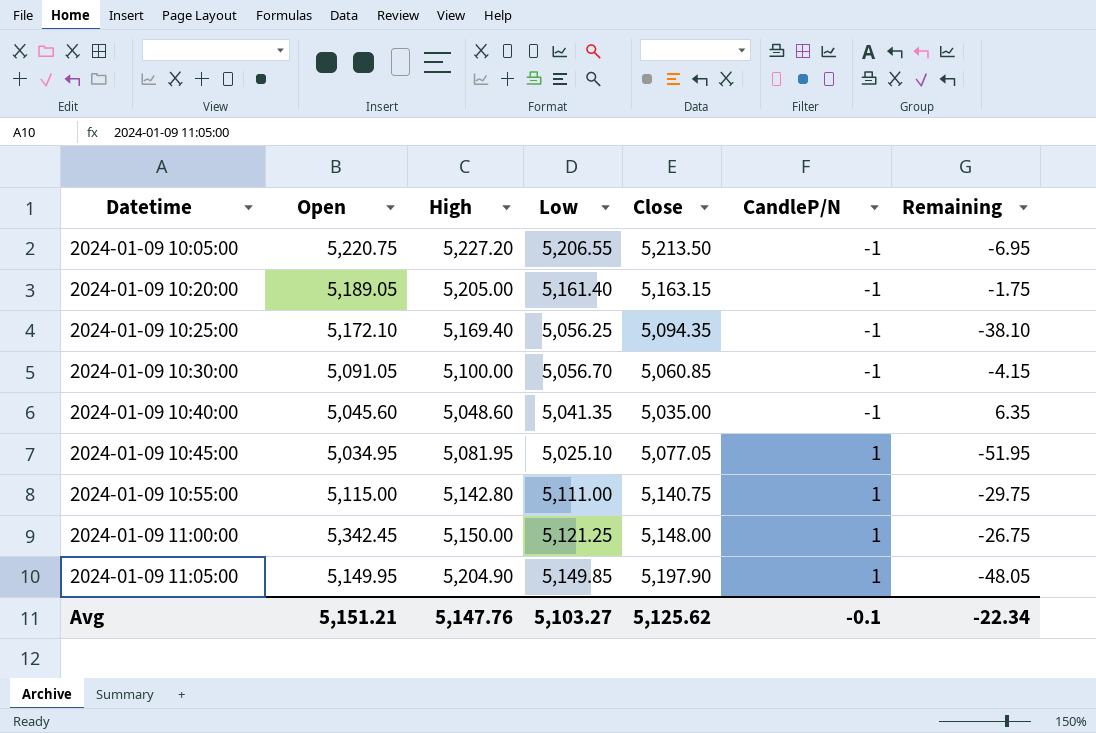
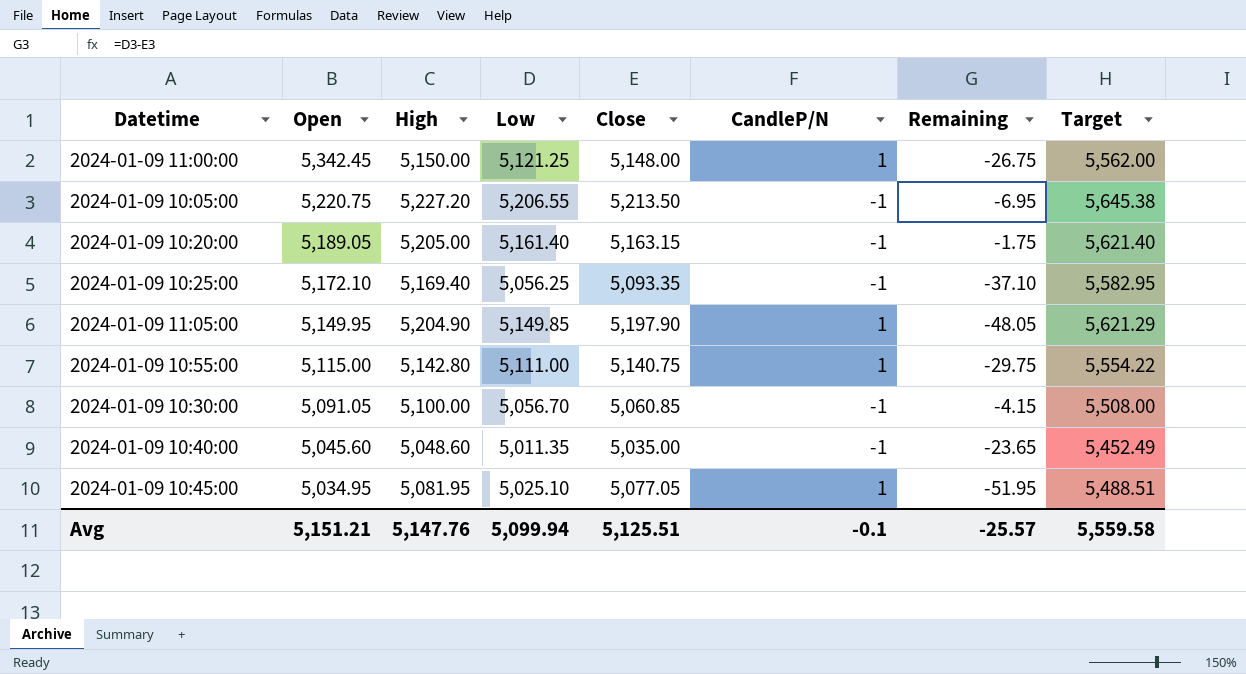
row order: Datetime ascending -> Open descending
column Target | formula: none -> [High] * 1.08
2024-01-09 10:25:00 | Close: 5,094.35 -> 5,093.35
2024-01-09 10:25:00 | Remaining: -38.10 -> -37.10
2024-01-09 10:40:00 | Low: 5,041.35 -> 5,011.35
2024-01-09 10:40:00 | Remaining: 6.35 -> -23.65
Avg | Low: 5,103.27 -> 5,099.94
Avg | Close: 5,125.62 -> 5,125.51
Avg | Remaining: -22.34 -> -25.57

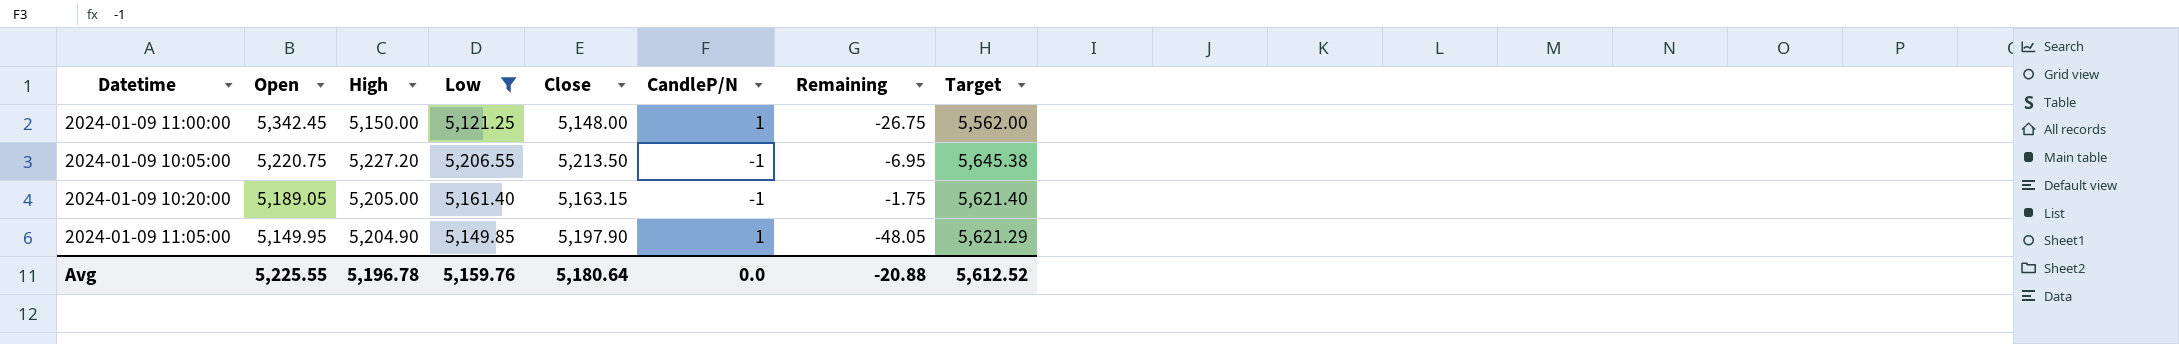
filter: none -> Low >= 5,121.25
Avg | Open: 5,151.21 -> 5,225.55
Avg | High: 5,147.76 -> 5,196.78
Avg | Low: 5,099.94 -> 5,159.76
Avg | Close: 5,125.51 -> 5,180.64
Avg | CandleP/N: -0.1 -> 0.0
Avg | Remaining: -25.57 -> -20.88
Avg | Target: 5,559.58 -> 5,612.52

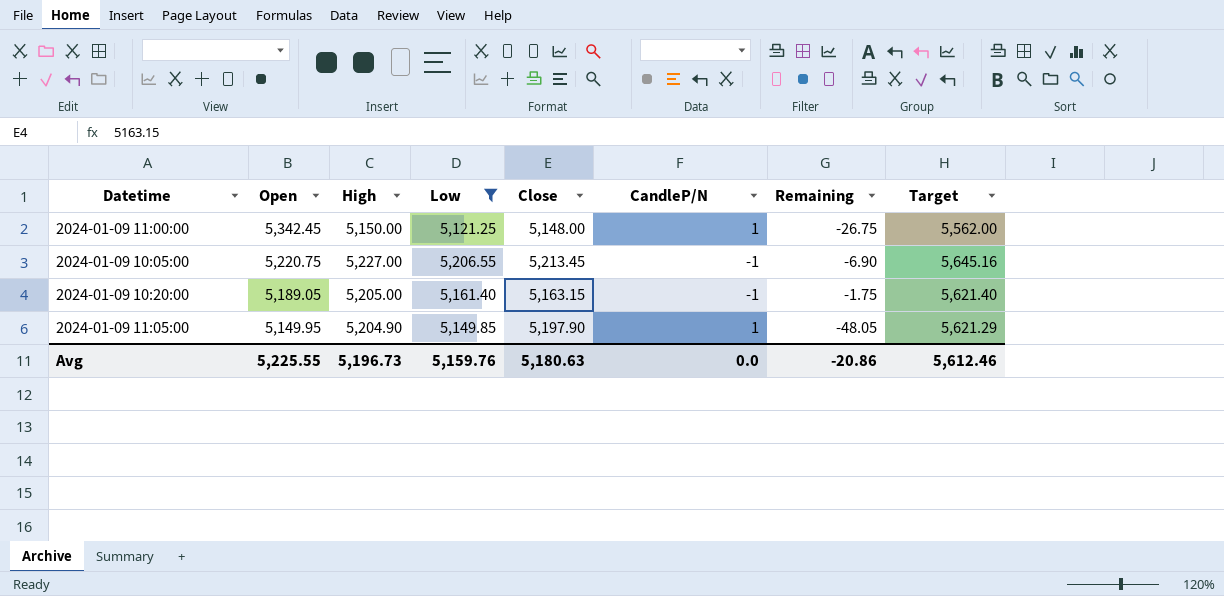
2024-01-09 10:05:00 | High: 5,227.20 -> 5,227.00
2024-01-09 10:05:00 | Close: 5,213.50 -> 5,213.45
2024-01-09 10:05:00 | Remaining: -6.95 -> -6.90
2024-01-09 10:05:00 | Target: 5,645.38 -> 5,645.16
Avg | High: 5,196.78 -> 5,196.73
Avg | Close: 5,180.64 -> 5,180.63
Avg | Remaining: -20.88 -> -20.86
Avg | Target: 5,612.52 -> 5,612.46

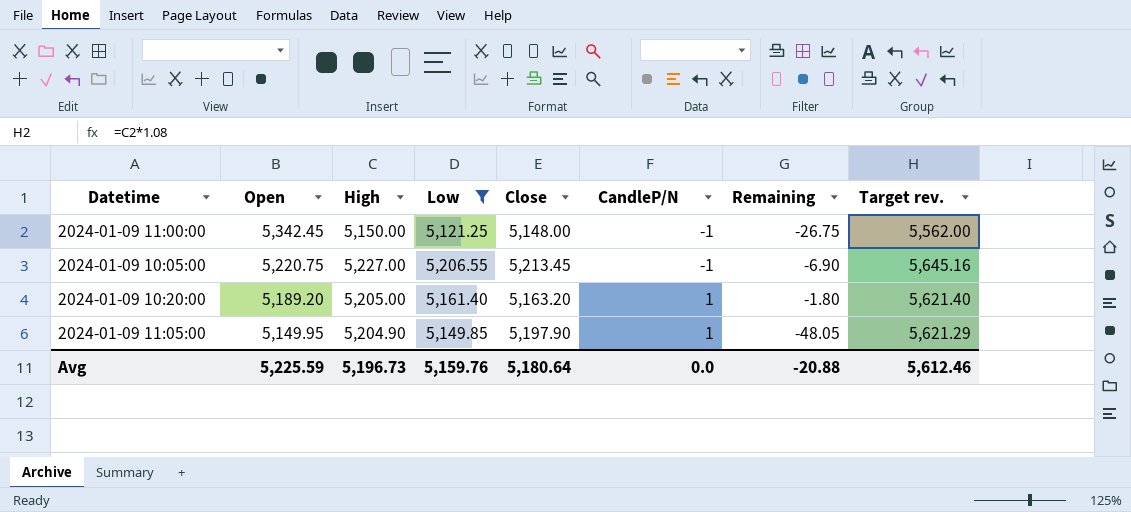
column name: Target -> Target rev.
2024-01-09 11:00:00 | CandleP/N: 1 -> -1
2024-01-09 10:20:00 | Open: 5,189.05 -> 5,189.20
2024-01-09 10:20:00 | Close: 5,163.15 -> 5,163.20
2024-01-09 10:20:00 | CandleP/N: -1 -> 1
2024-01-09 10:20:00 | Remaining: -1.75 -> -1.80
Avg | Open: 5,225.55 -> 5,225.59
Avg | Close: 5,180.63 -> 5,180.64
Avg | Remaining: -20.86 -> -20.88

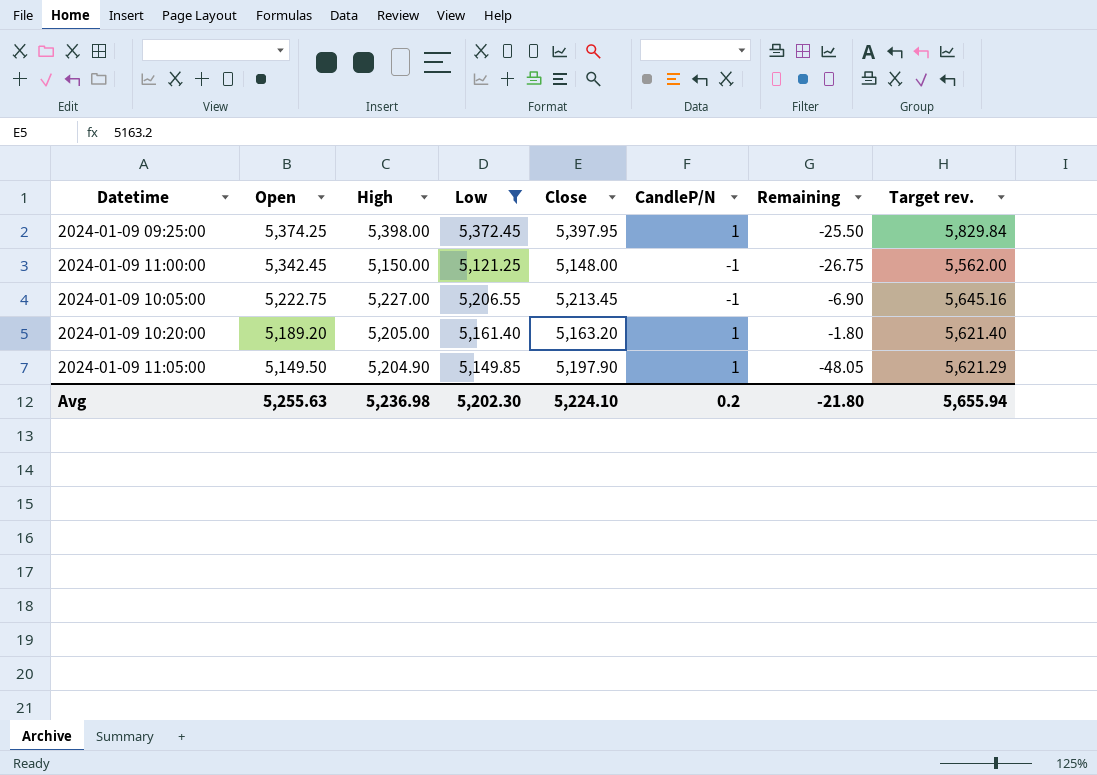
row 2024-01-09 09:25:00: none -> 5,374.25 | 5,398.00 | 5,372.45 | 5,397.95 | 1 | -25.50 | 5,829.84
2024-01-09 10:05:00 | Open: 5,220.75 -> 5,222.75
2024-01-09 11:05:00 | Open: 5,149.95 -> 5,149.50
Avg | Open: 5,225.59 -> 5,255.63
Avg | High: 5,196.73 -> 5,236.98
Avg | Low: 5,159.76 -> 5,202.30
Avg | Close: 5,180.64 -> 5,224.10
Avg | CandleP/N: 0.0 -> 0.2
Avg | Remaining: -20.88 -> -21.80
Avg | Target rev.: 5,612.46 -> 5,655.94

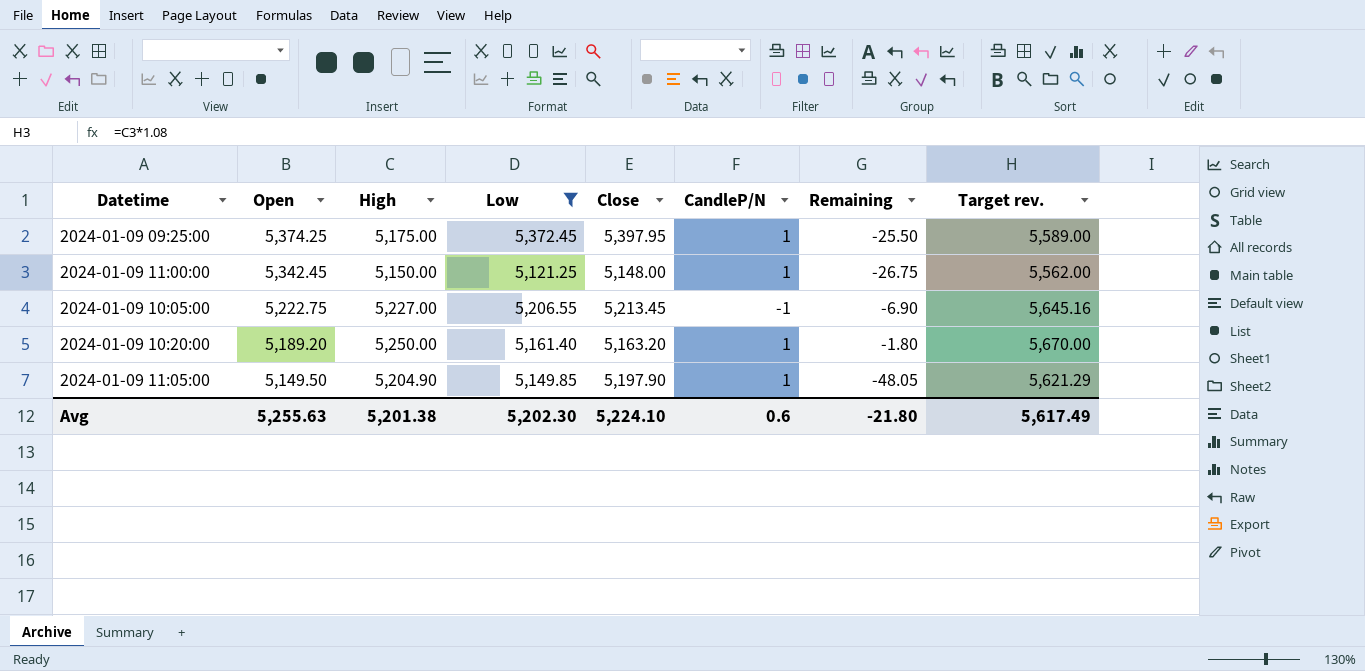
2024-01-09 09:25:00 | High: 5,398.00 -> 5,175.00
2024-01-09 09:25:00 | Target rev.: 5,829.84 -> 5,589.00
2024-01-09 11:00:00 | CandleP/N: -1 -> 1
2024-01-09 10:20:00 | High: 5,205.00 -> 5,250.00
2024-01-09 10:20:00 | Target rev.: 5,621.40 -> 5,670.00
Avg | High: 5,236.98 -> 5,201.38
Avg | CandleP/N: 0.2 -> 0.6
Avg | Target rev.: 5,655.94 -> 5,617.49

